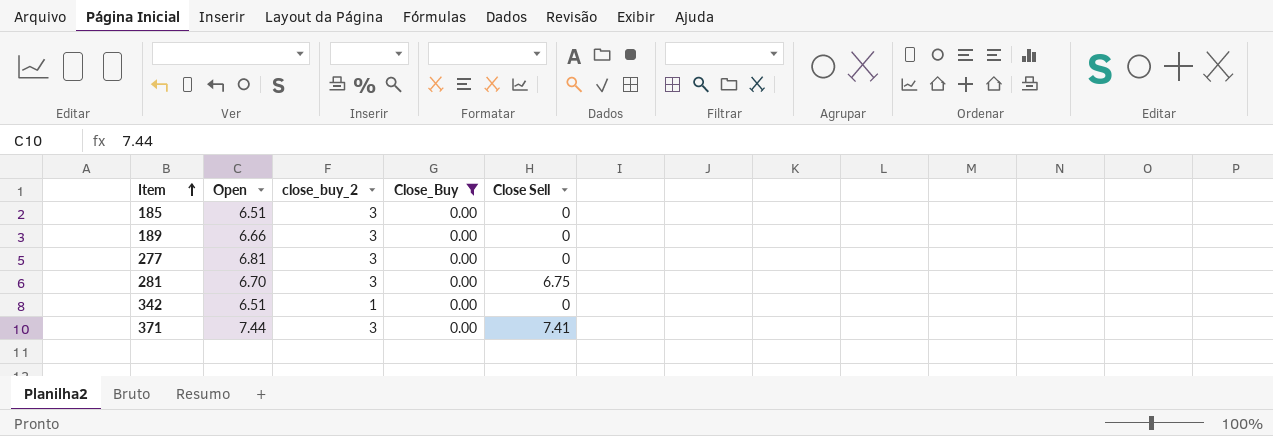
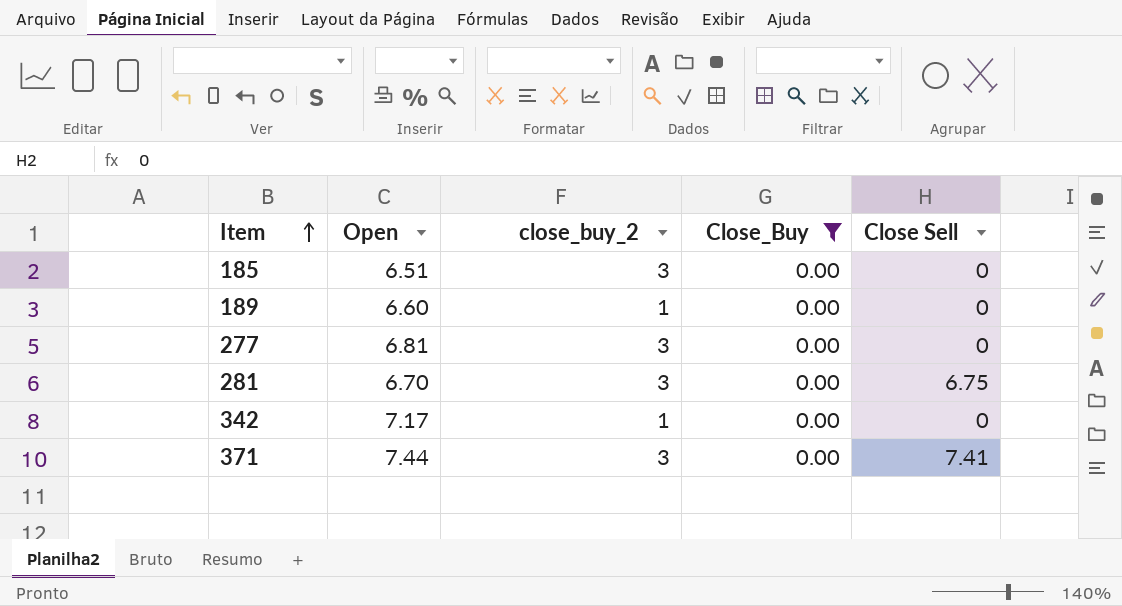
189 | Open: 6.66 -> 6.60
189 | close_buy_2: 3 -> 1
342 | Open: 6.51 -> 7.17

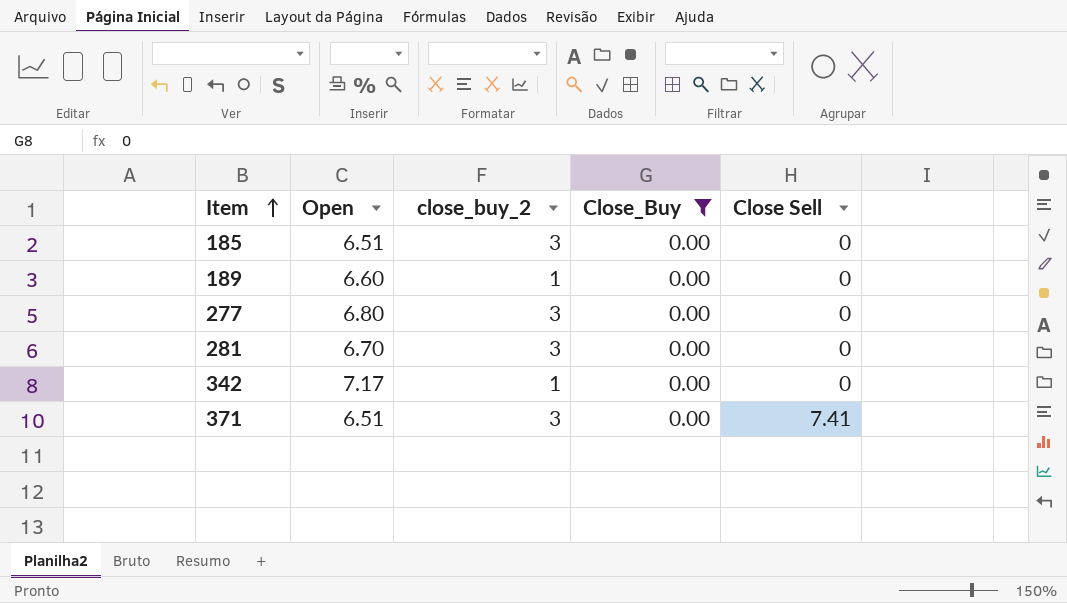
277 | Open: 6.81 -> 6.80
281 | Close Sell: 6.75 -> 0
371 | Open: 7.44 -> 6.51

